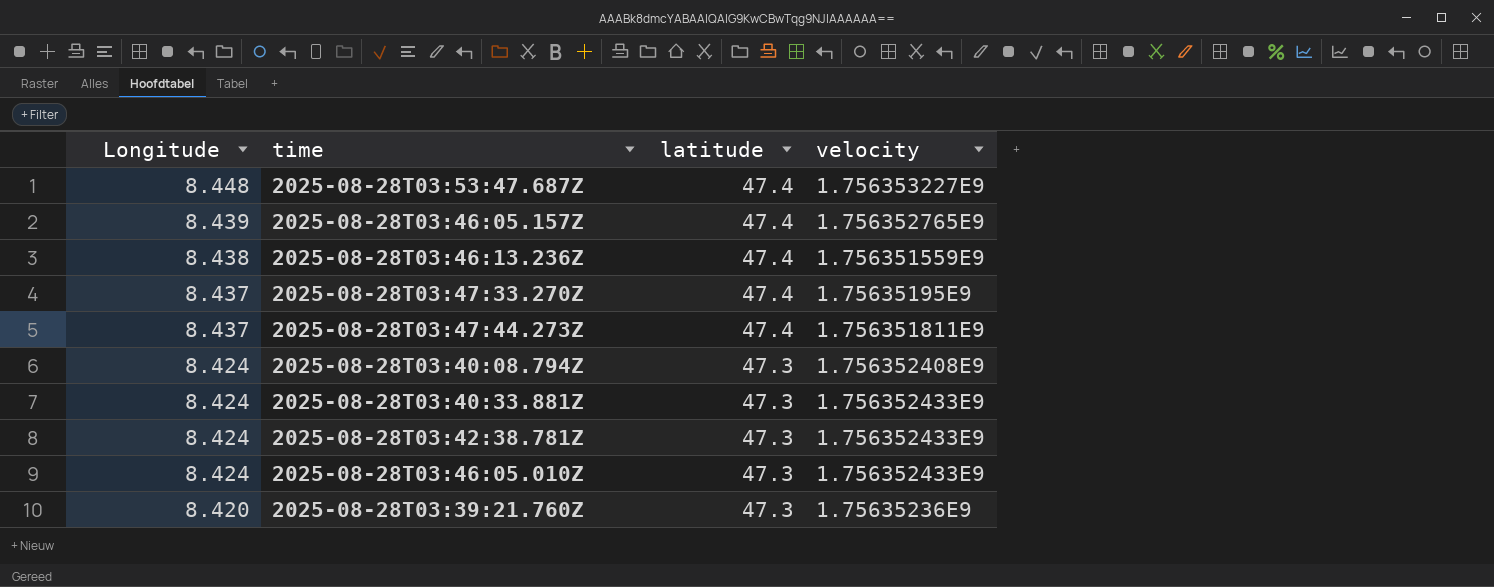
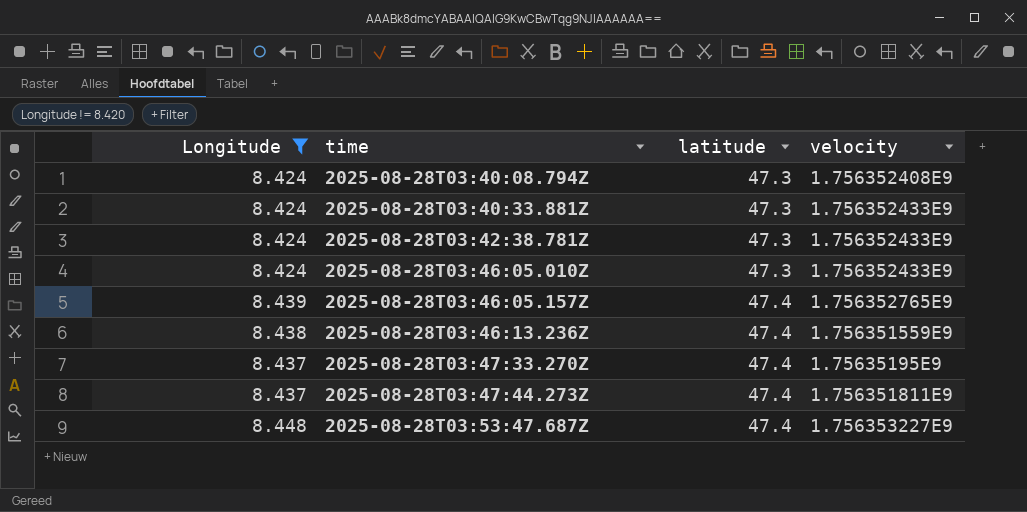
filter: none -> Longitude != 8.420
row order: Longitude descending -> time ascending

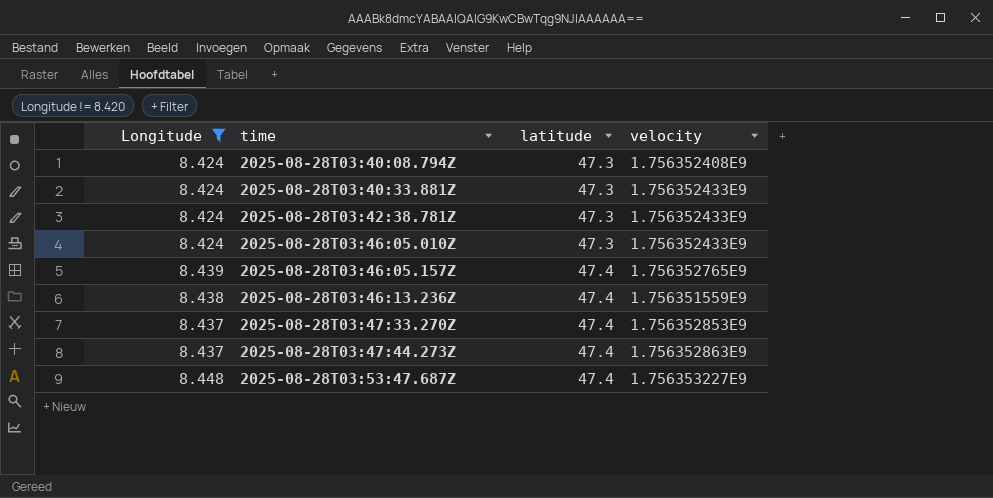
2025-08-28T03:47:33.270Z | velocity: 1.75635195E9 -> 1.756352853E9
2025-08-28T03:47:44.273Z | velocity: 1.756351811E9 -> 1.756352863E9

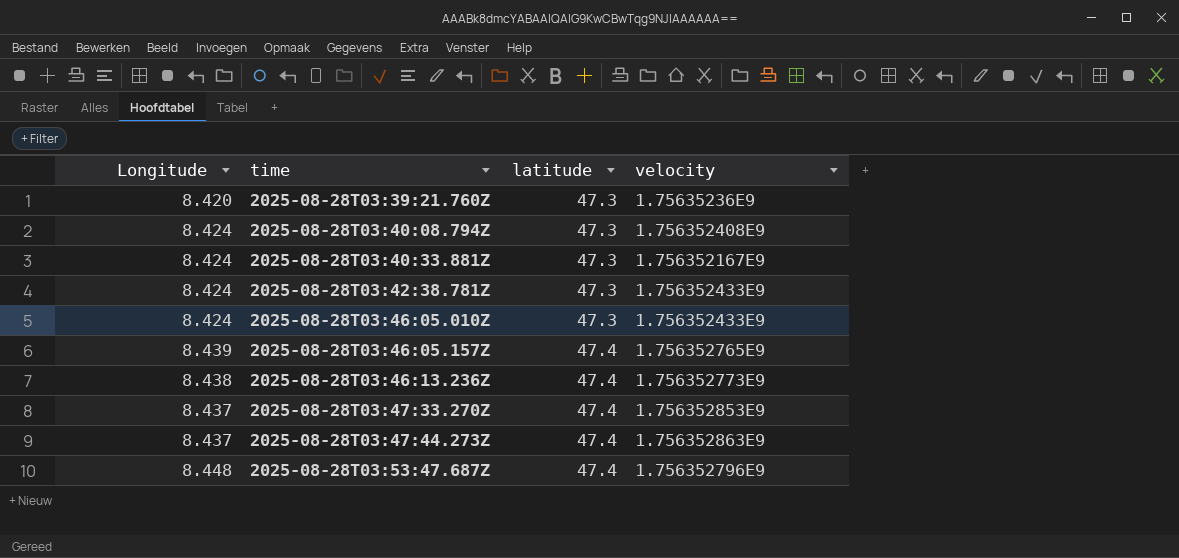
filter: Longitude != 8.420 -> none
2025-08-28T03:40:33.881Z | velocity: 1.756352433E9 -> 1.756352167E9
2025-08-28T03:46:13.236Z | velocity: 1.756351559E9 -> 1.756352773E9
2025-08-28T03:53:47.687Z | velocity: 1.756353227E9 -> 1.756352796E9

